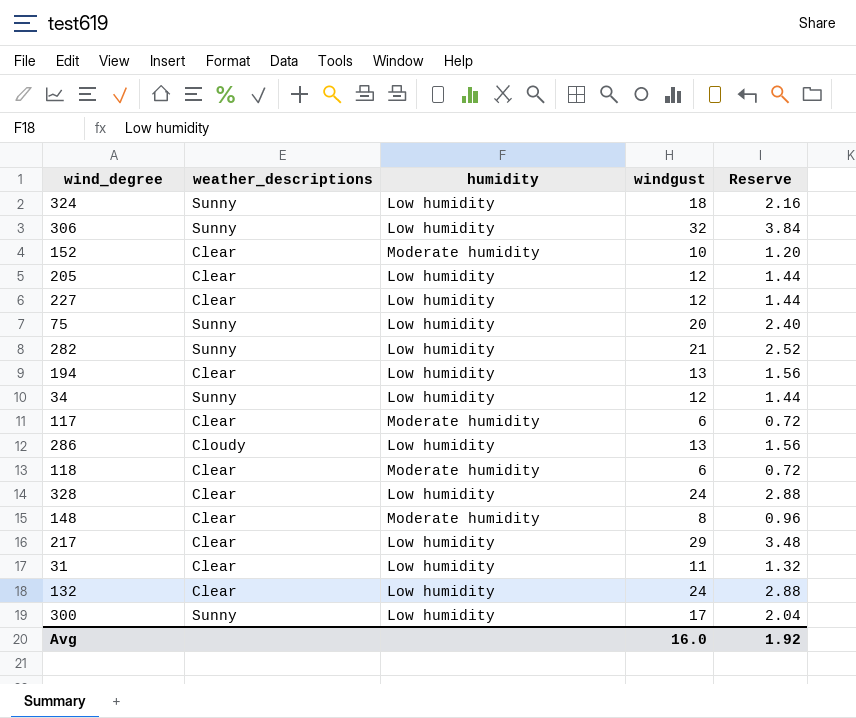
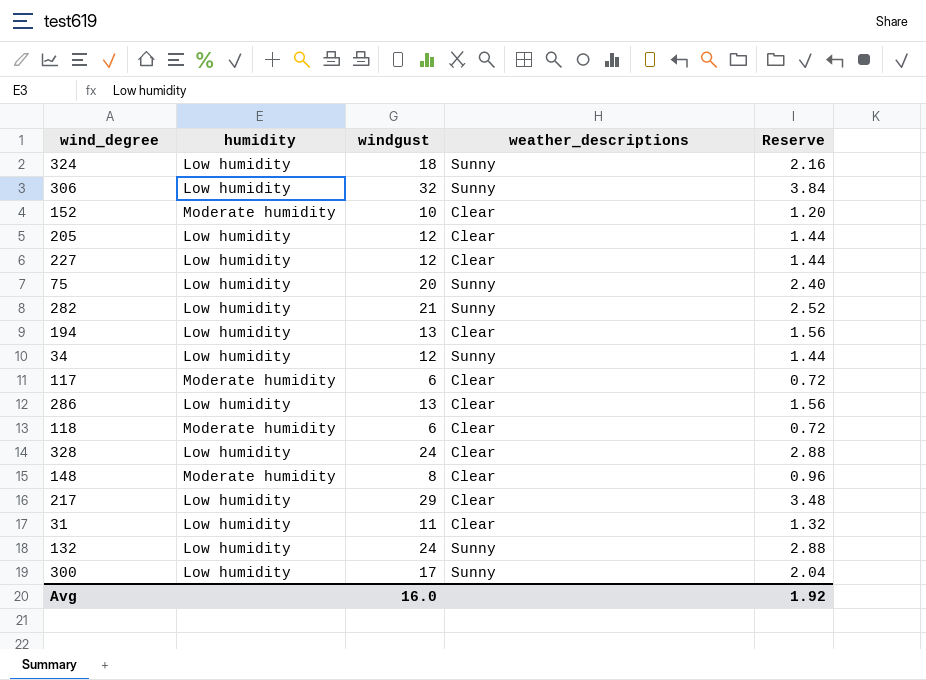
column weather_descriptions | position: 2 -> 4
286 | weather_descriptions: Cloudy -> Clear
132 | weather_descriptions: Clear -> Sunny

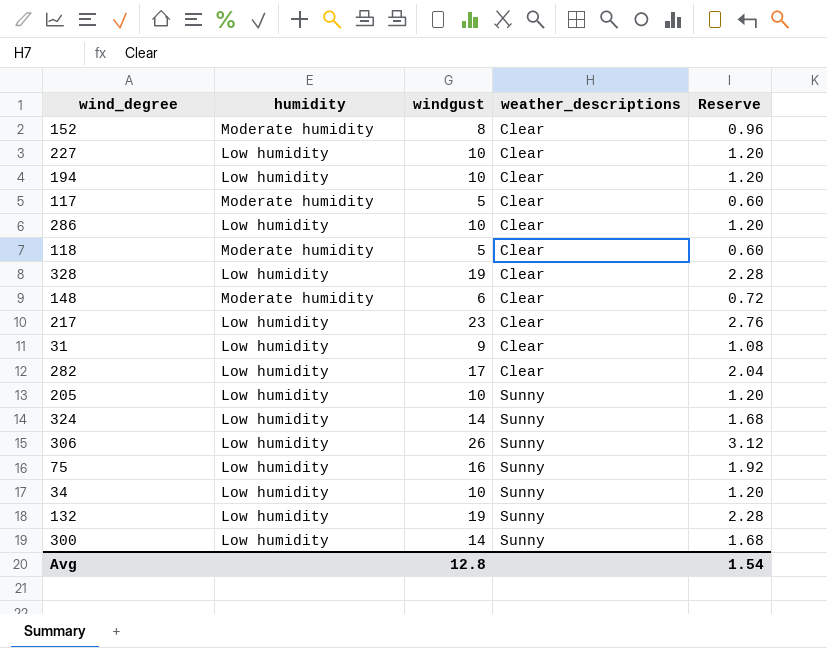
row order: none -> weather_descriptions ascending
152 | windgust: 10 -> 8
152 | Reserve: 1.20 -> 0.96
227 | windgust: 12 -> 10
227 | Reserve: 1.44 -> 1.20
194 | windgust: 13 -> 10
194 | Reserve: 1.56 -> 1.20
117 | windgust: 6 -> 5
117 | Reserve: 0.72 -> 0.60
286 | windgust: 13 -> 10
286 | Reserve: 1.56 -> 1.20
118 | windgust: 6 -> 5
118 | Reserve: 0.72 -> 0.60
328 | windgust: 24 -> 19
328 | Reserve: 2.88 -> 2.28
148 | windgust: 8 -> 6
148 | Reserve: 0.96 -> 0.72
217 | windgust: 29 -> 23
217 | Reserve: 3.48 -> 2.76
31 | windgust: 11 -> 9
31 | Reserve: 1.32 -> 1.08
282 | windgust: 21 -> 17
282 | weather_descriptions: Sunny -> Clear
282 | Reserve: 2.52 -> 2.04
205 | windgust: 12 -> 10
205 | weather_descriptions: Clear -> Sunny
205 | Reserve: 1.44 -> 1.20
324 | windgust: 18 -> 14
324 | Reserve: 2.16 -> 1.68
306 | windgust: 32 -> 26
306 | Reserve: 3.84 -> 3.12
75 | windgust: 20 -> 16
75 | Reserve: 2.40 -> 1.92
34 | windgust: 12 -> 10
34 | Reserve: 1.44 -> 1.20
132 | windgust: 24 -> 19
132 | Reserve: 2.88 -> 2.28
300 | windgust: 17 -> 14
300 | Reserve: 2.04 -> 1.68
Avg | windgust: 16.0 -> 12.8
Avg | Reserve: 1.92 -> 1.54

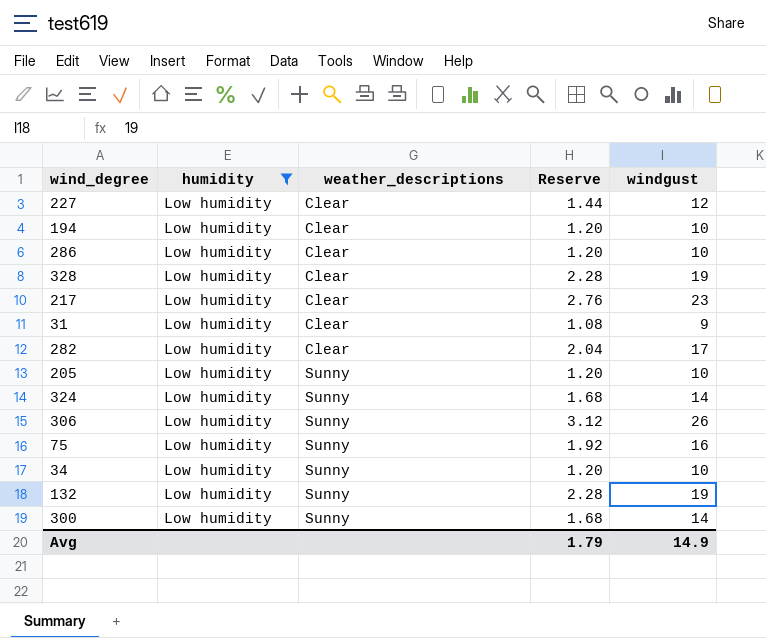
filter: none -> humidity = Low humidity
column windgust | position: 3 -> 5
227 | Reserve: 1.20 -> 1.44
227 | windgust: 10 -> 12
Avg | Reserve: 1.54 -> 1.79
Avg | windgust: 12.8 -> 14.9

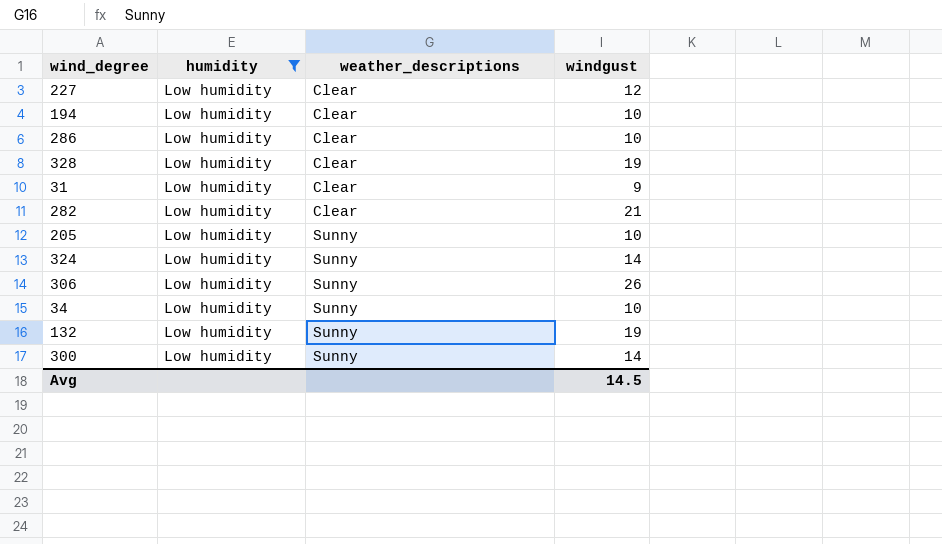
column Reserve | formula: [windgust] * 0.12 -> none
row 217: Low humidity | Clear | 2.76 | 23 -> none
row 75: Low humidity | Sunny | 1.92 | 16 -> none
282 | windgust: 17 -> 21
Avg | windgust: 14.9 -> 14.5

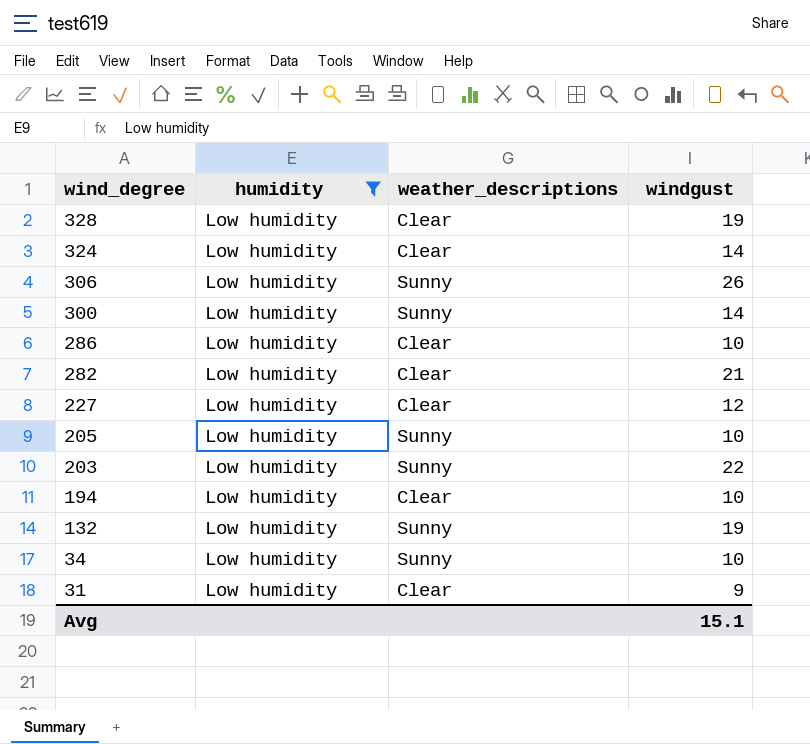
row order: weather_descriptions ascending -> wind_degree descending
324 | weather_descriptions: Sunny -> Clear
row 203: none -> Low humidity | Sunny | 22
Avg | windgust: 14.5 -> 15.1

